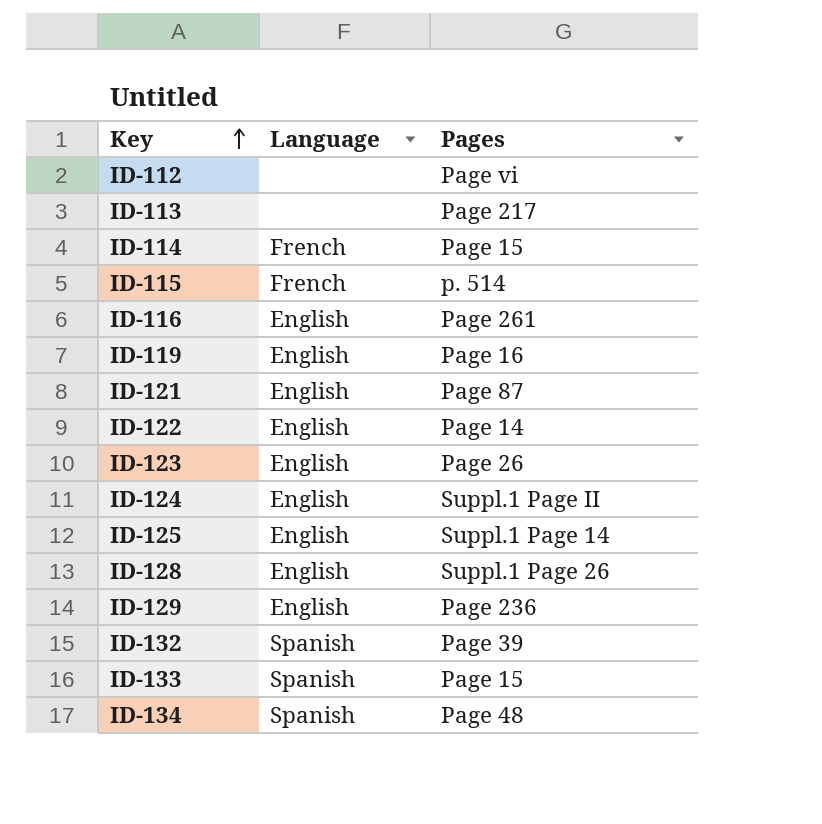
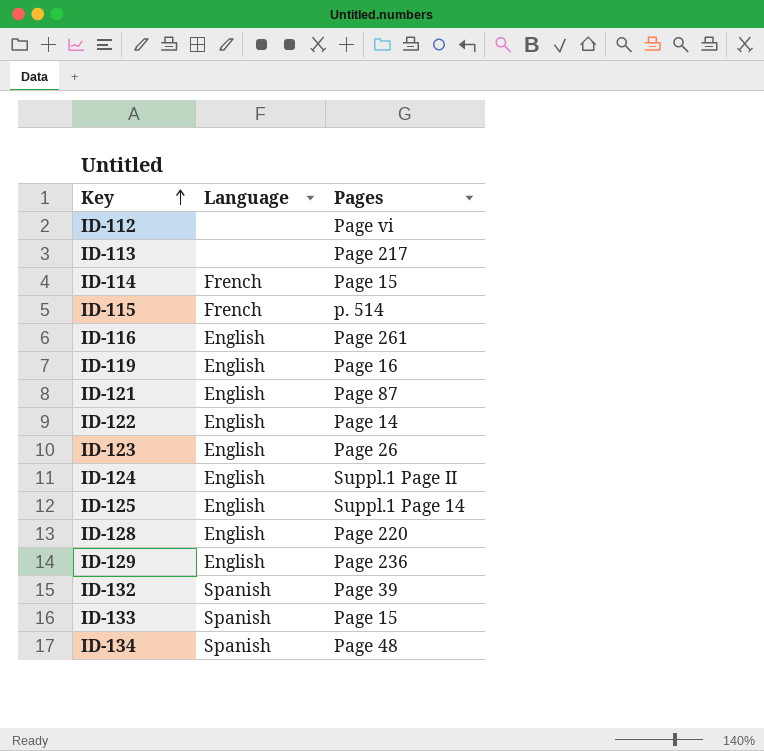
ID-128 | Pages: Suppl.1 Page 26 -> Page 220

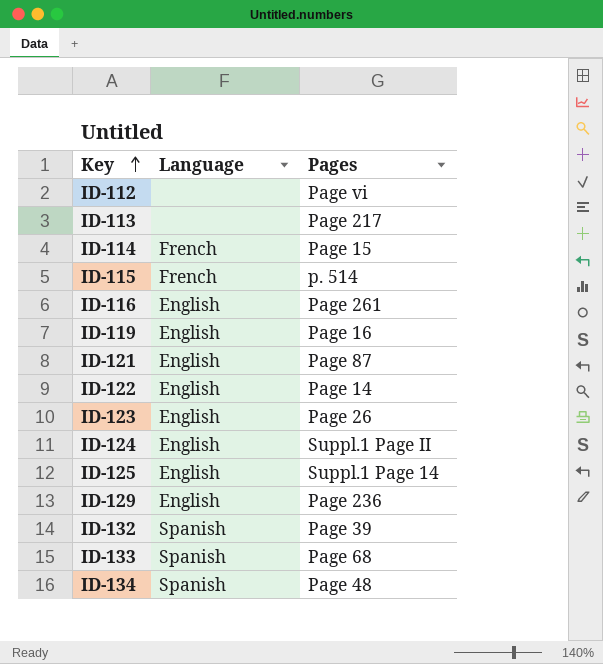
row ID-128: English | Page 220 -> none
ID-133 | Pages: Page 15 -> Page 68

